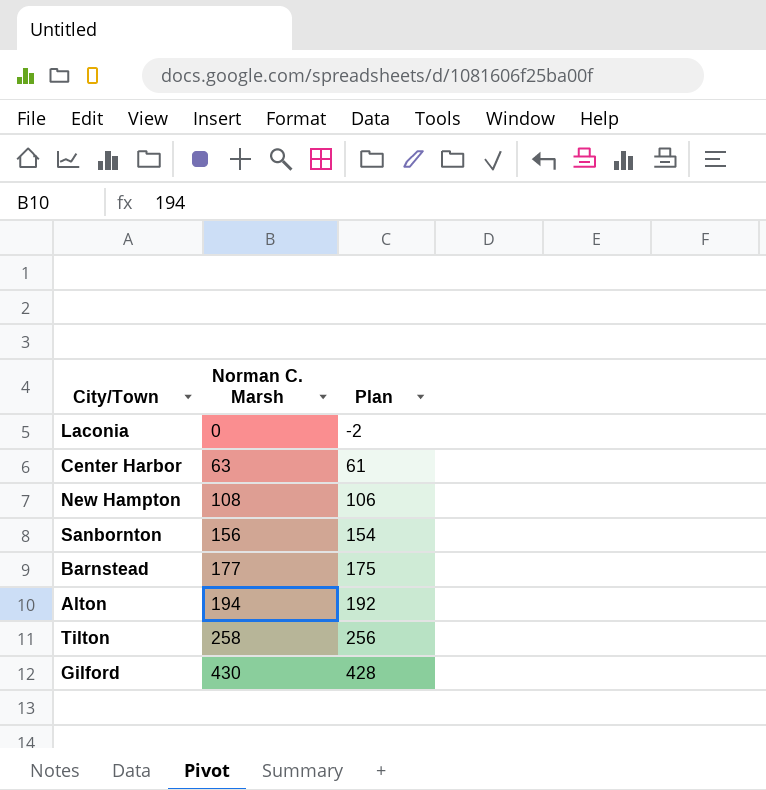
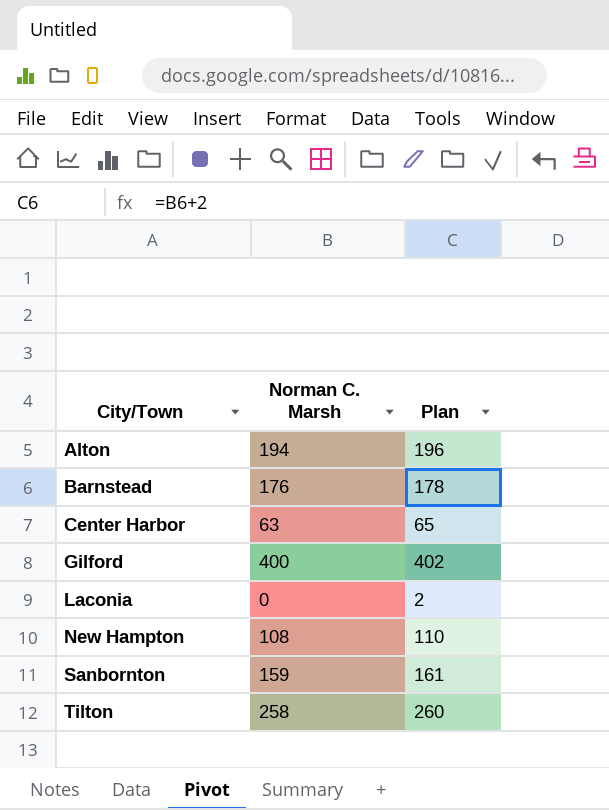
row order: Norman C. Marsh ascending -> City/Town ascending
column Plan | formula: [Norman C. Marsh] - 2 -> [Norman C. Marsh] + 2
Barnstead | Norman C. Marsh: 177 -> 176
Gilford | Norman C. Marsh: 430 -> 400
Sanbornton | Norman C. Marsh: 156 -> 159

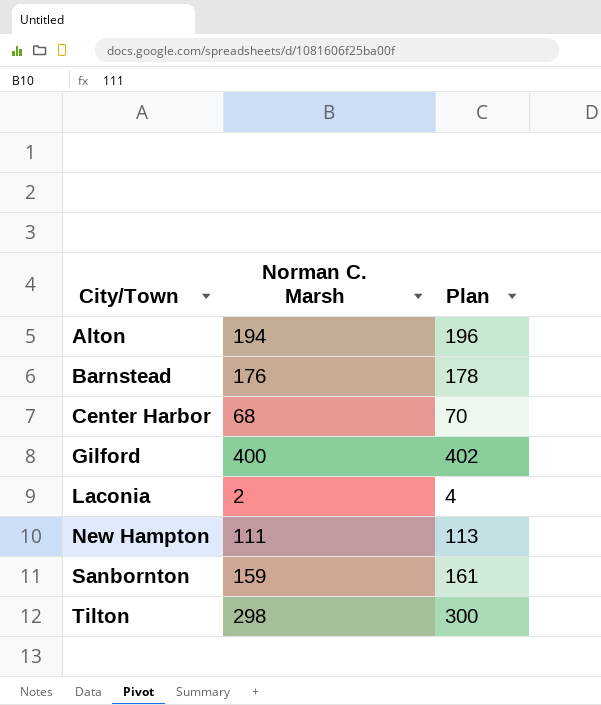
Center Harbor | Norman C. Marsh: 63 -> 68
Center Harbor | Plan: 65 -> 70
Laconia | Norman C. Marsh: 0 -> 2
Laconia | Plan: 2 -> 4
New Hampton | Norman C. Marsh: 108 -> 111
New Hampton | Plan: 110 -> 113
Tilton | Norman C. Marsh: 258 -> 298
Tilton | Plan: 260 -> 300

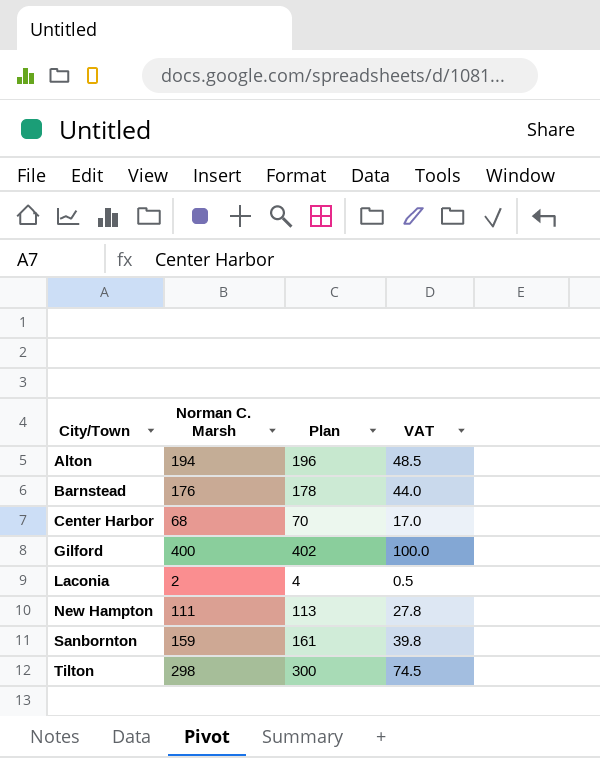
column VAT | formula: none -> [Norman C. Marsh] * 0.25

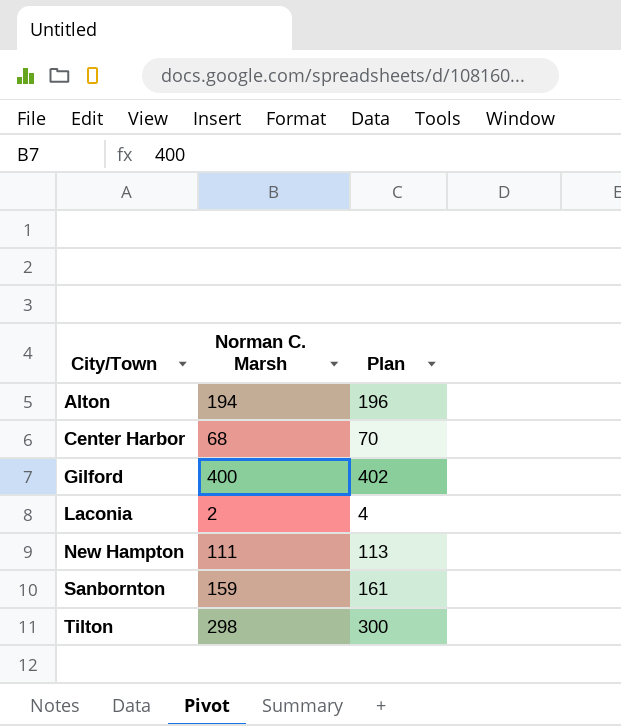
column VAT | formula: [Norman C. Marsh] * 0.25 -> none
row Barnstead: 176 | 178 | 44.0 -> none

